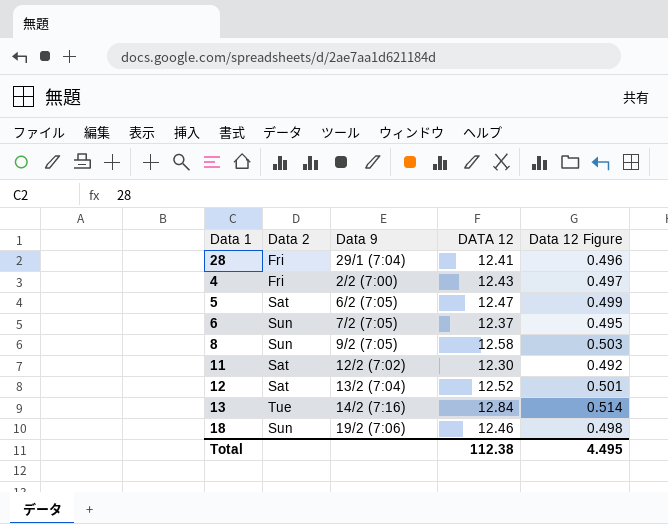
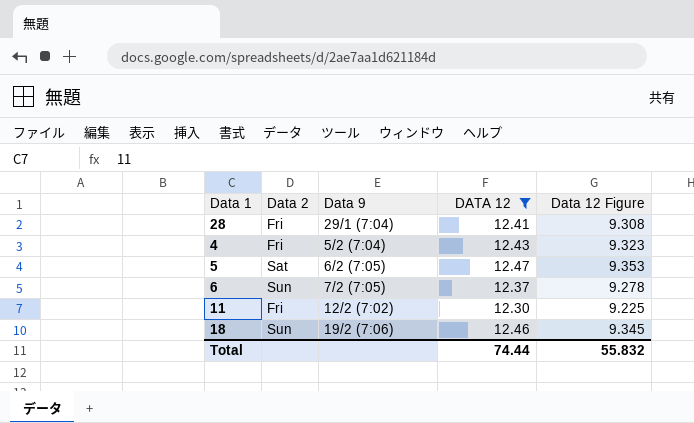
filter: none -> DATA 12 <= 12.47
column Data 12 Figure | formula: [DATA 12] * 0.04 -> [DATA 12] * 0.75
4 | Data 9: 2/2 (7:00) -> 5/2 (7:04)
11 | Data 2: Sat -> Fri
Total | DATA 12: 112.38 -> 74.44
Total | Data 12 Figure: 4.495 -> 55.832

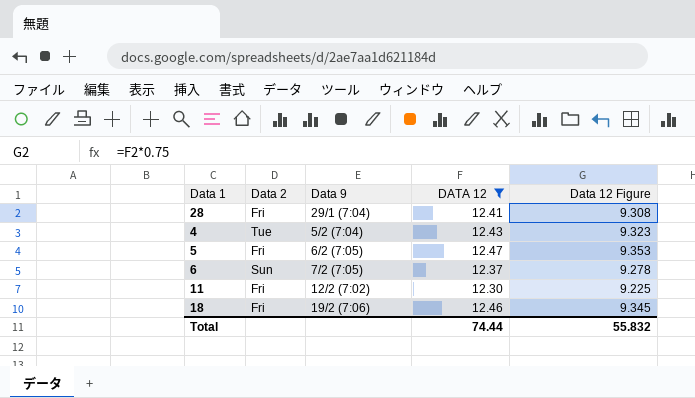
4 | Data 2: Fri -> Tue
5 | Data 2: Sat -> Fri
18 | Data 2: Sun -> Fri

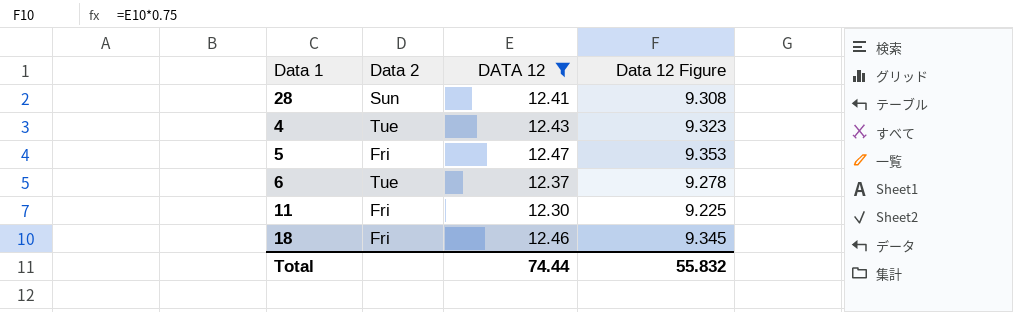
column Data 9 | position: 3 -> none
28 | Data 2: Fri -> Sun
6 | Data 2: Sun -> Tue

